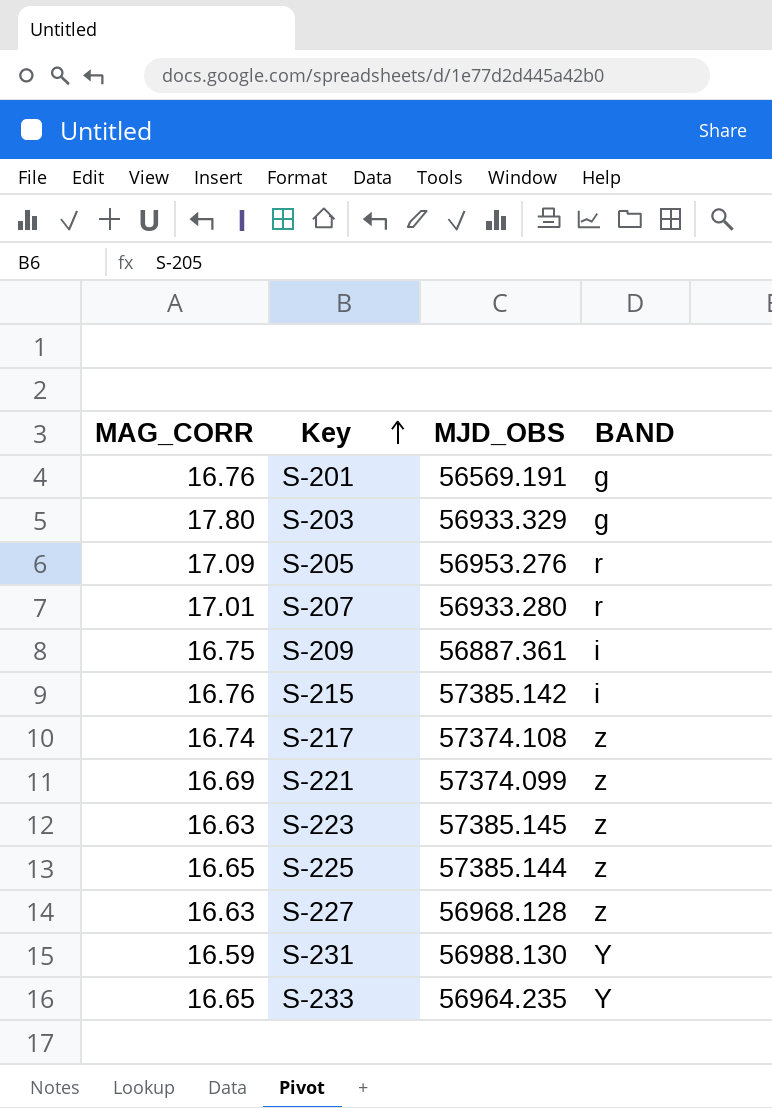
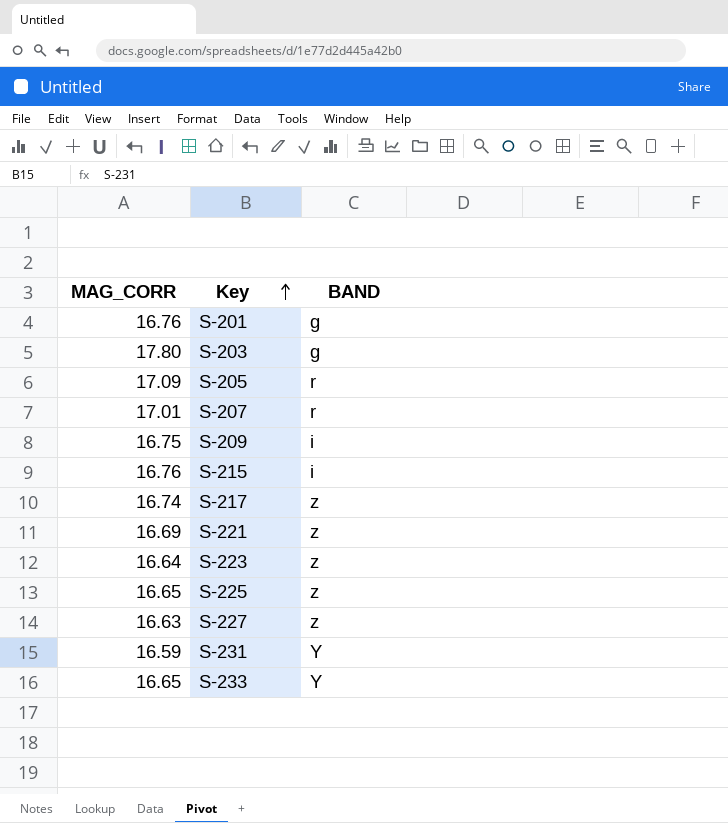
column MJD_OBS | position: 3 -> none
S-223 | MAG_CORR: 16.63 -> 16.64

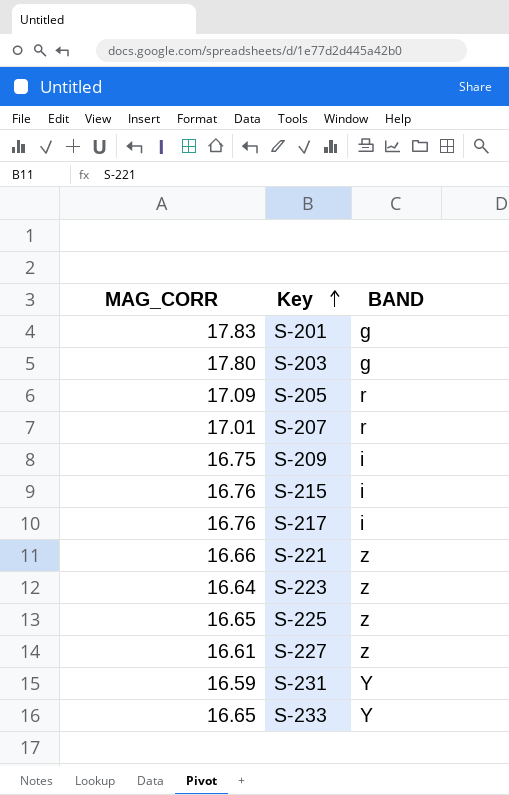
S-201 | MAG_CORR: 16.76 -> 17.83
S-217 | MAG_CORR: 16.74 -> 16.76
S-217 | BAND: z -> i
S-221 | MAG_CORR: 16.69 -> 16.66
S-227 | MAG_CORR: 16.63 -> 16.61

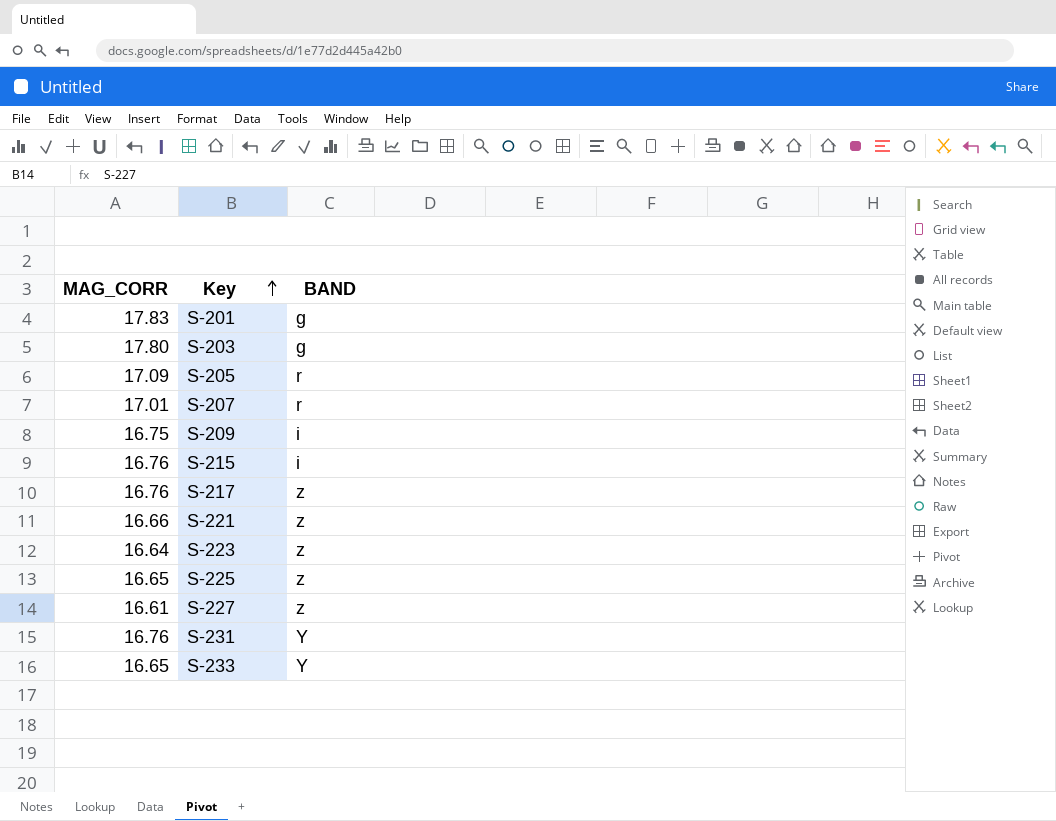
S-217 | BAND: i -> z
S-231 | MAG_CORR: 16.59 -> 16.76

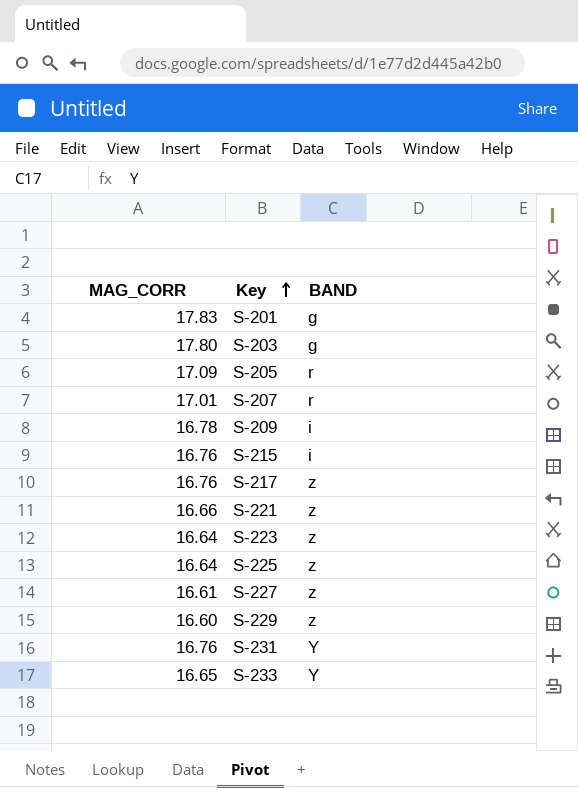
S-209 | MAG_CORR: 16.75 -> 16.78
S-225 | MAG_CORR: 16.65 -> 16.64
row S-229: none -> 16.60 | z

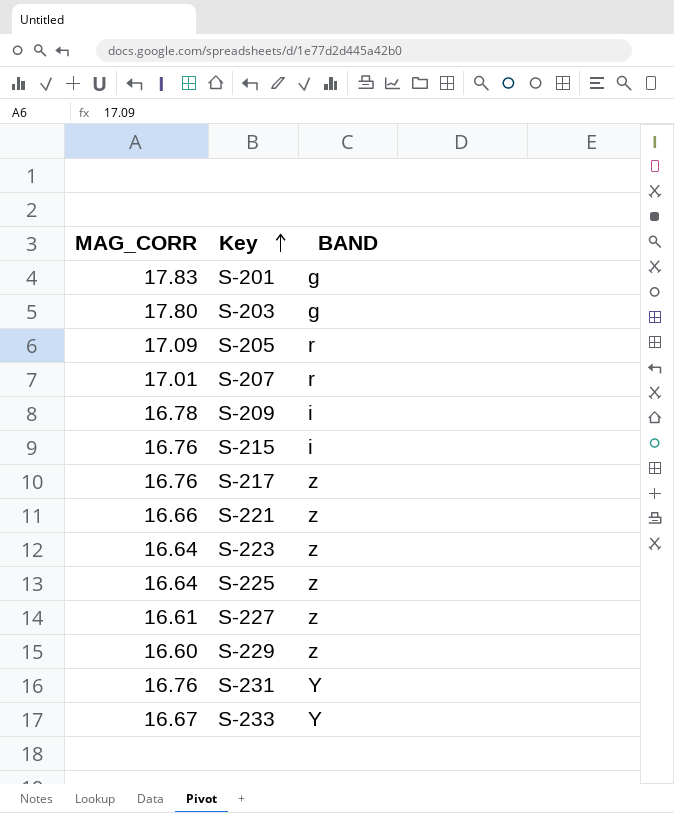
S-233 | MAG_CORR: 16.65 -> 16.67

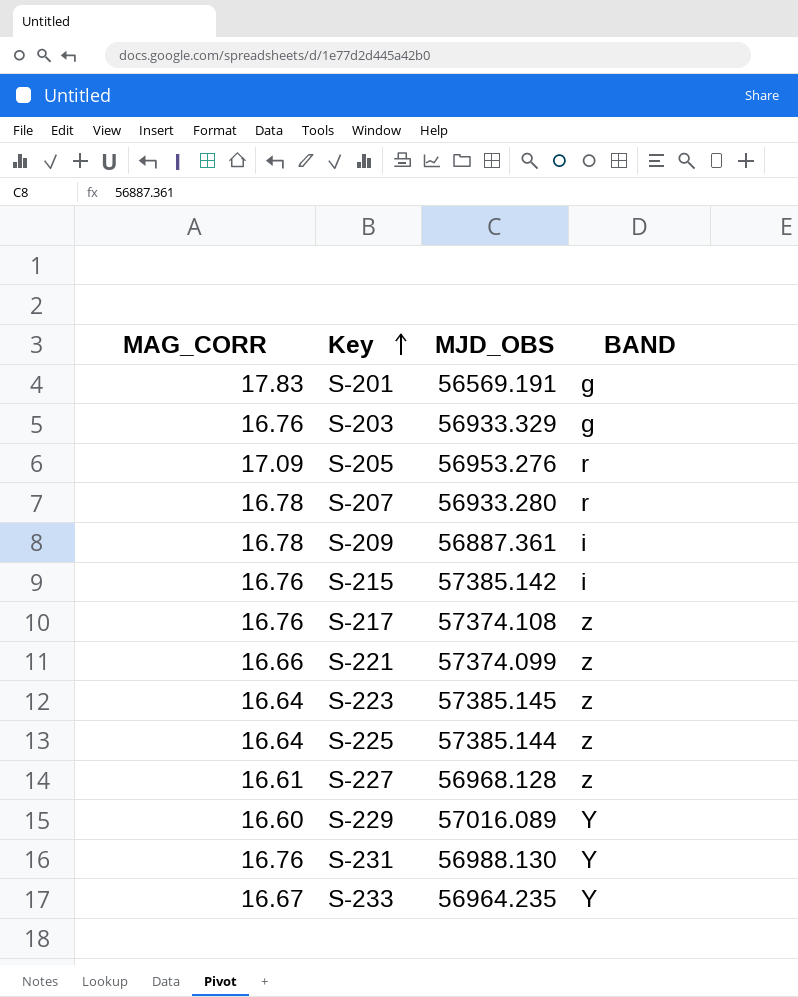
column MJD_OBS | position: none -> 3
S-203 | MAG_CORR: 17.80 -> 16.76
S-207 | MAG_CORR: 17.01 -> 16.78
S-229 | BAND: z -> Y

